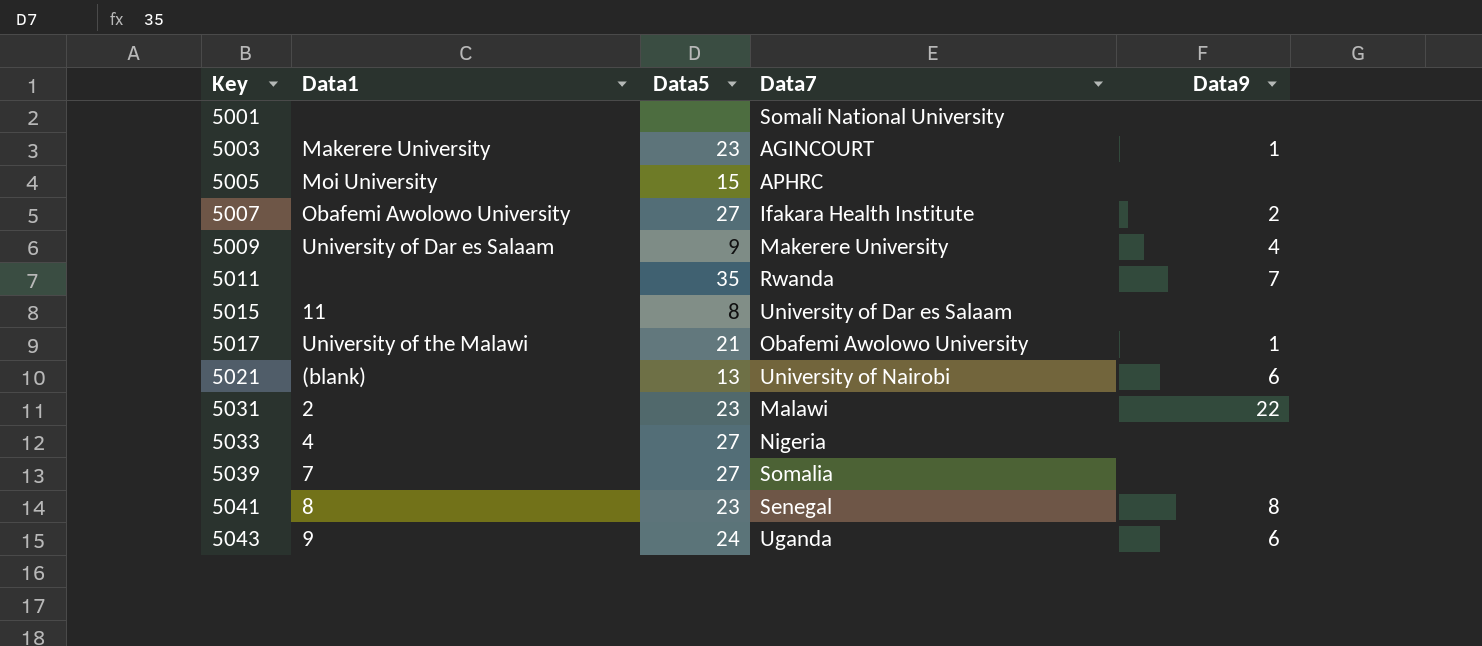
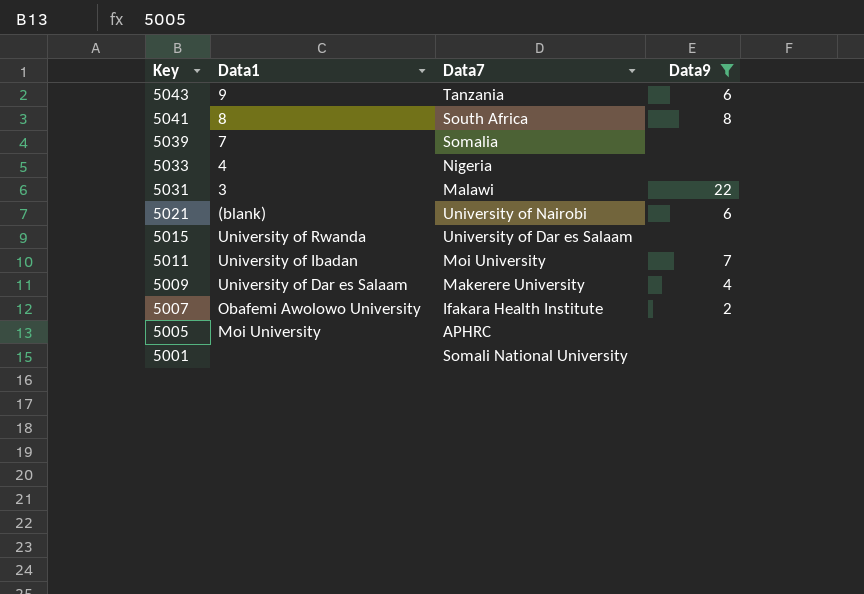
filter: none -> Data9 != 1
row order: Key ascending -> Key descending
column Data5 | position: 3 -> none
5043 | Data7: Uganda -> Tanzania
5041 | Data7: Senegal -> South Africa
5031 | Data1: 2 -> 3
5015 | Data1: 11 -> University of Rwanda
5011 | Data1: none -> University of Ibadan
5011 | Data7: Rwanda -> Moi University

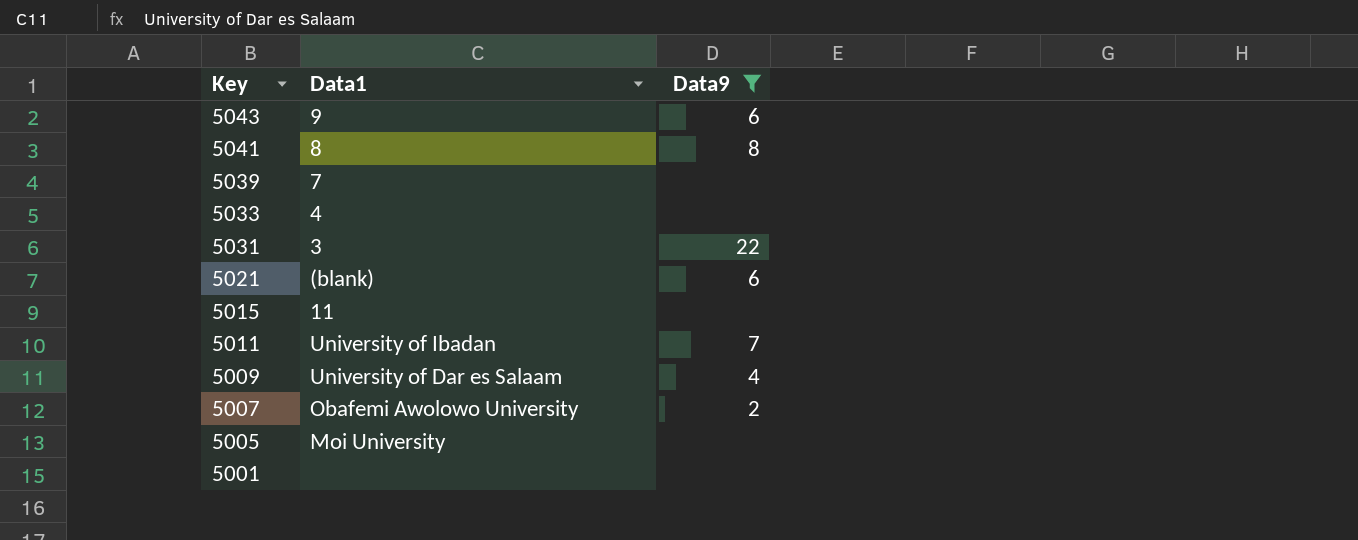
column Data7 | position: 3 -> none
5015 | Data1: University of Rwanda -> 11

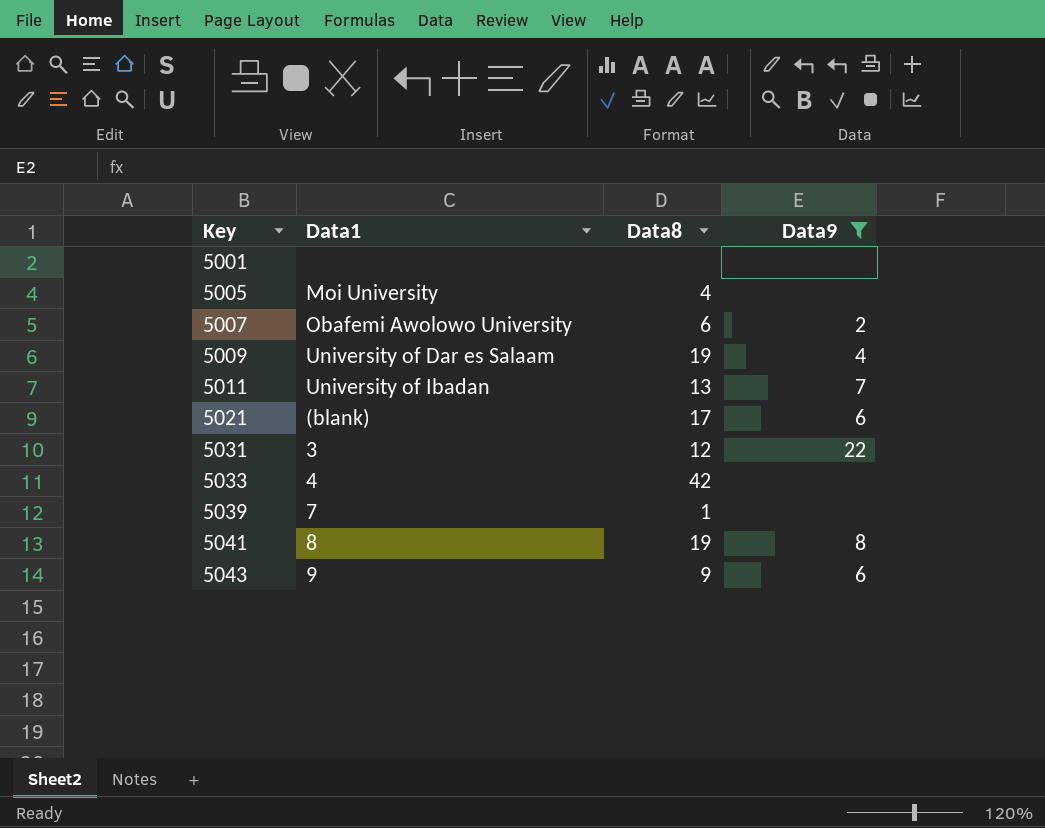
row order: Key descending -> Key ascending
column Data8 | position: none -> 3
row 5015: 11 | none -> none

